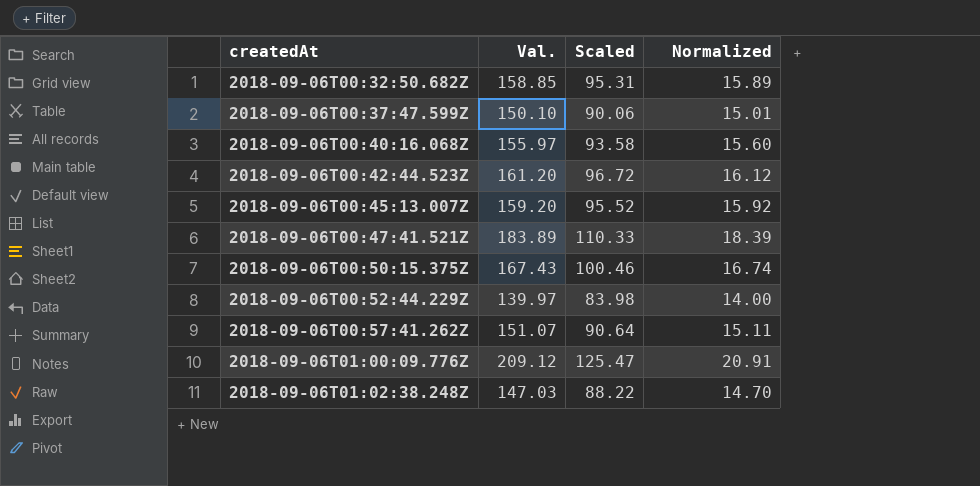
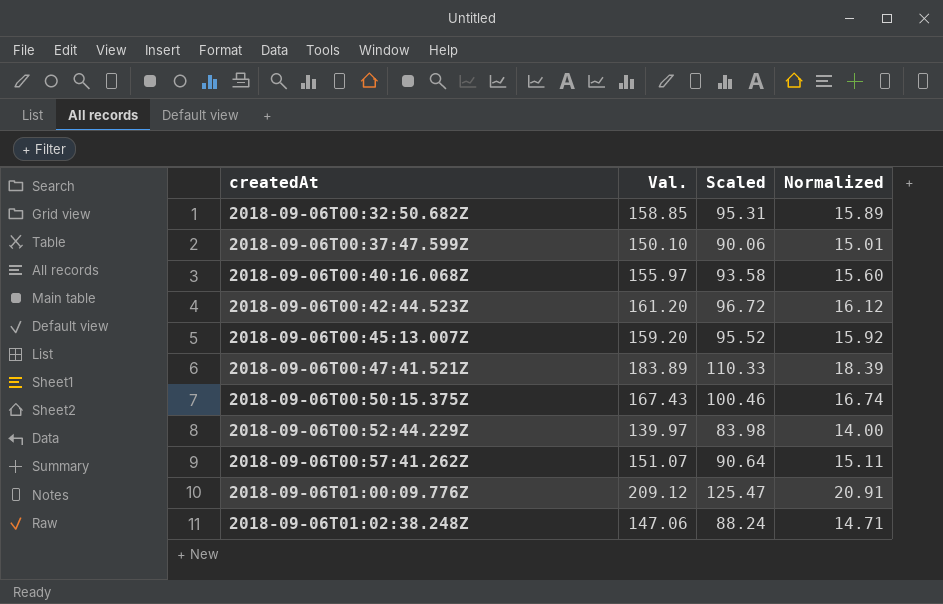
2018-09-06T01:02:38.248Z | Val.: 147.03 -> 147.06
2018-09-06T01:02:38.248Z | Scaled: 88.22 -> 88.24
2018-09-06T01:02:38.248Z | Normalized: 14.70 -> 14.71

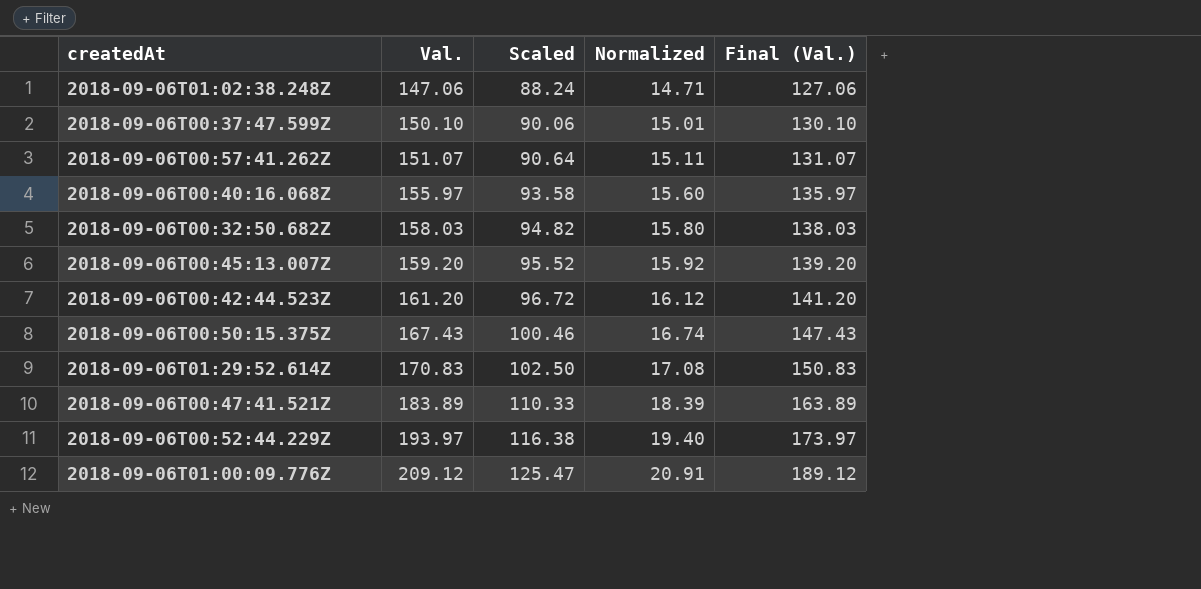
row order: createdAt ascending -> Val. ascending
column Final (Val.) | formula: none -> [Val.] - 20
2018-09-06T00:32:50.682Z | Val.: 158.85 -> 158.03
2018-09-06T00:32:50.682Z | Scaled: 95.31 -> 94.82
2018-09-06T00:32:50.682Z | Normalized: 15.89 -> 15.80
row 2018-09-06T01:29:52.614Z: none -> 170.83 | 102.50 | 17.08 | 150.83
2018-09-06T00:52:44.229Z | Val.: 139.97 -> 193.97
2018-09-06T00:52:44.229Z | Scaled: 83.98 -> 116.38
2018-09-06T00:52:44.229Z | Normalized: 14.00 -> 19.40

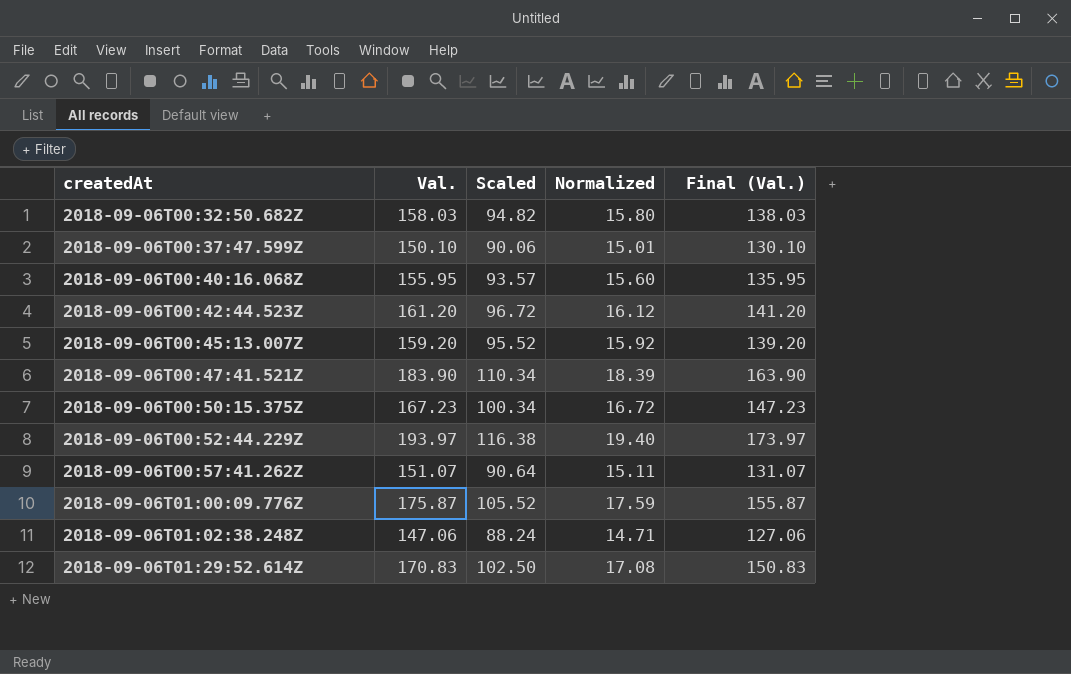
row order: Val. ascending -> createdAt ascending
2018-09-06T00:40:16.068Z | Val.: 155.97 -> 155.95
2018-09-06T00:40:16.068Z | Scaled: 93.58 -> 93.57
2018-09-06T00:40:16.068Z | Final (Val.): 135.97 -> 135.95
2018-09-06T00:47:41.521Z | Val.: 183.89 -> 183.90
2018-09-06T00:47:41.521Z | Scaled: 110.33 -> 110.34
2018-09-06T00:47:41.521Z | Final (Val.): 163.89 -> 163.90
2018-09-06T00:50:15.375Z | Val.: 167.43 -> 167.23
2018-09-06T00:50:15.375Z | Scaled: 100.46 -> 100.34
2018-09-06T00:50:15.375Z | Normalized: 16.74 -> 16.72
2018-09-06T00:50:15.375Z | Final (Val.): 147.43 -> 147.23
2018-09-06T01:00:09.776Z | Val.: 209.12 -> 175.87
2018-09-06T01:00:09.776Z | Scaled: 125.47 -> 105.52
2018-09-06T01:00:09.776Z | Normalized: 20.91 -> 17.59
2018-09-06T01:00:09.776Z | Final (Val.): 189.12 -> 155.87

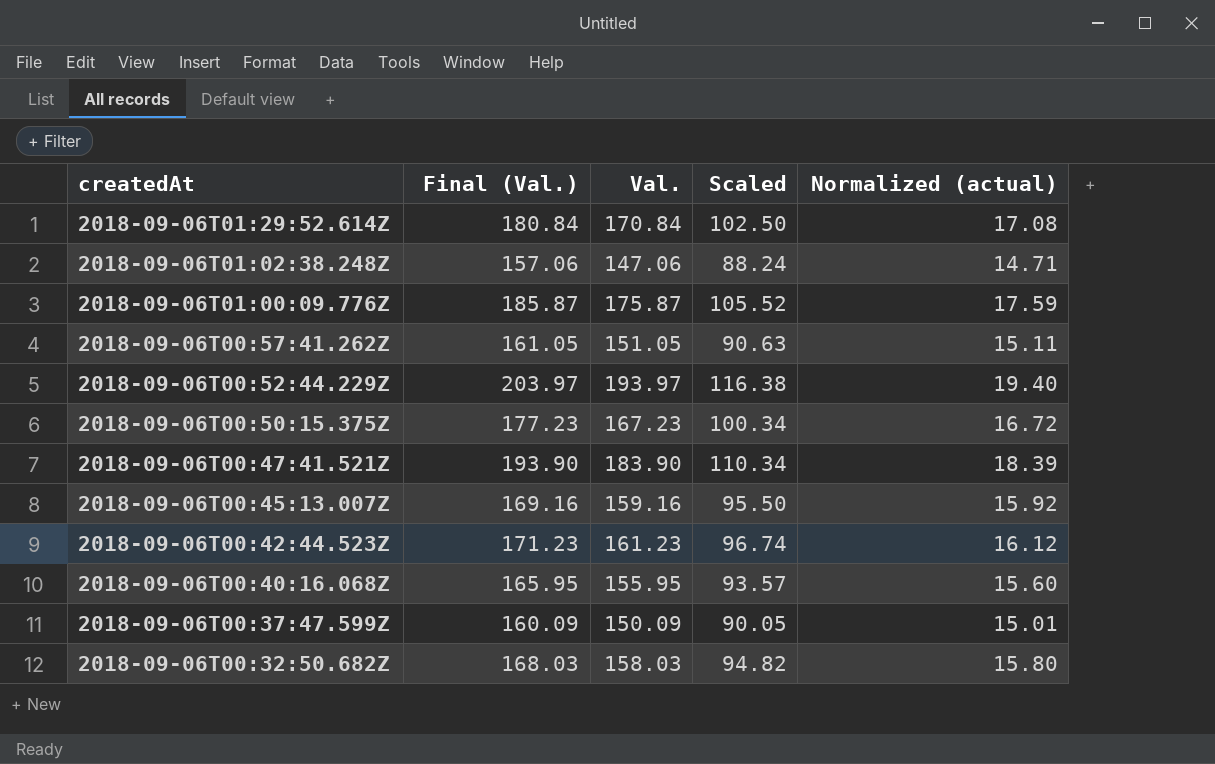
row order: createdAt ascending -> createdAt descending
column Final (Val.) | formula: [Val.] - 20 -> [Val.] + 10
column Final (Val.) | position: 5 -> 2
column name: Normalized -> Normalized (actual)
2018-09-06T01:29:52.614Z | Val.: 170.83 -> 170.84
2018-09-06T00:57:41.262Z | Val.: 151.07 -> 151.05
2018-09-06T00:57:41.262Z | Scaled: 90.64 -> 90.63
2018-09-06T00:45:13.007Z | Val.: 159.20 -> 159.16
2018-09-06T00:45:13.007Z | Scaled: 95.52 -> 95.50
2018-09-06T00:42:44.523Z | Val.: 161.20 -> 161.23
2018-09-06T00:42:44.523Z | Scaled: 96.72 -> 96.74
2018-09-06T00:37:47.599Z | Val.: 150.10 -> 150.09
2018-09-06T00:37:47.599Z | Scaled: 90.06 -> 90.05

